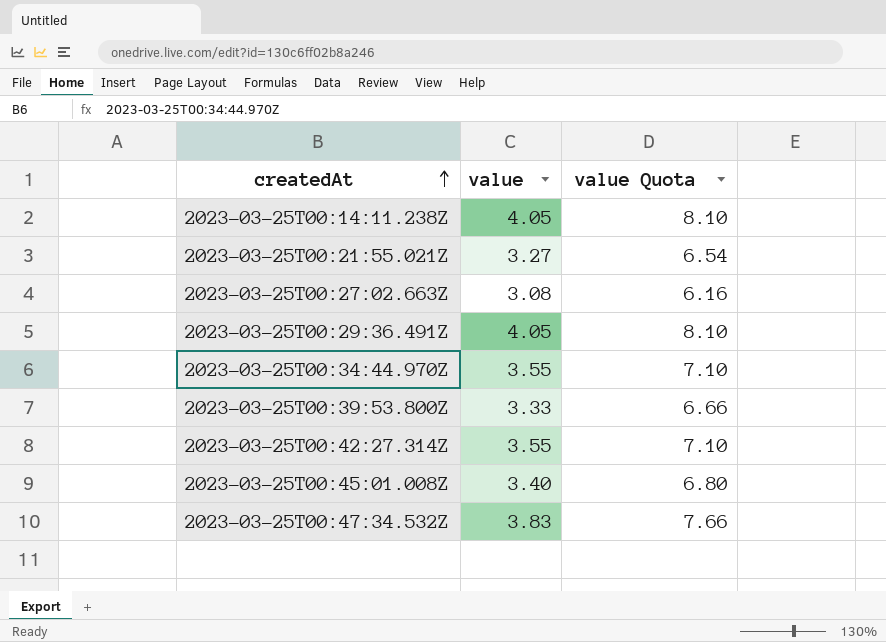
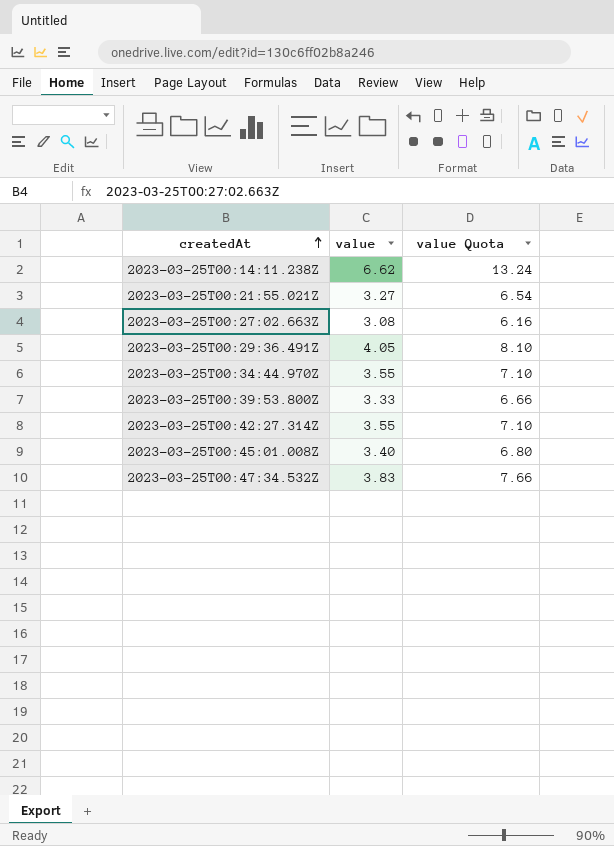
2023-03-25T00:14:11.238Z | value: 4.05 -> 6.62
2023-03-25T00:14:11.238Z | value Quota: 8.10 -> 13.24

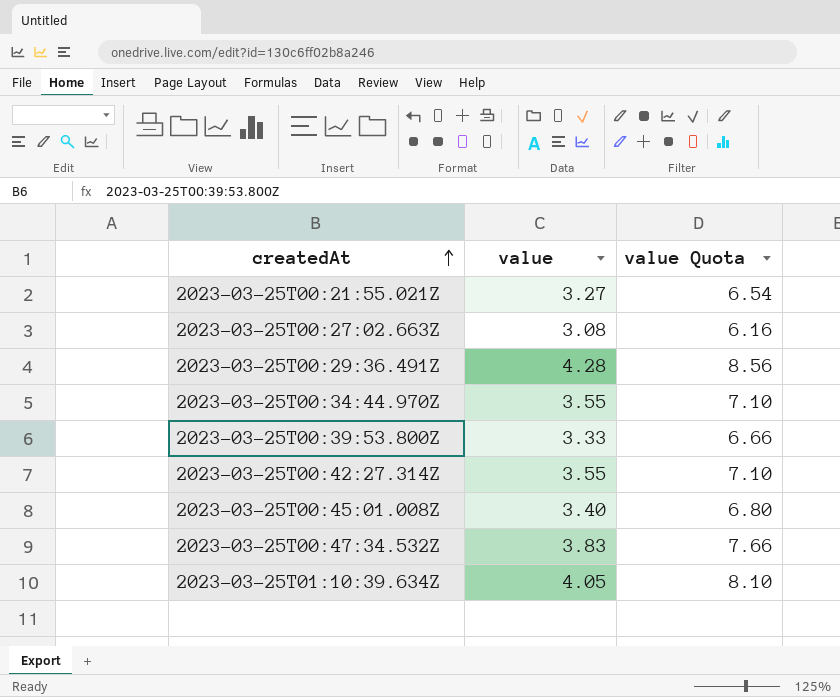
row 2023-03-25T00:14:11.238Z: 6.62 | 13.24 -> none
2023-03-25T00:29:36.491Z | value: 4.05 -> 4.28
2023-03-25T00:29:36.491Z | value Quota: 8.10 -> 8.56
row 2023-03-25T01:10:39.634Z: none -> 4.05 | 8.10

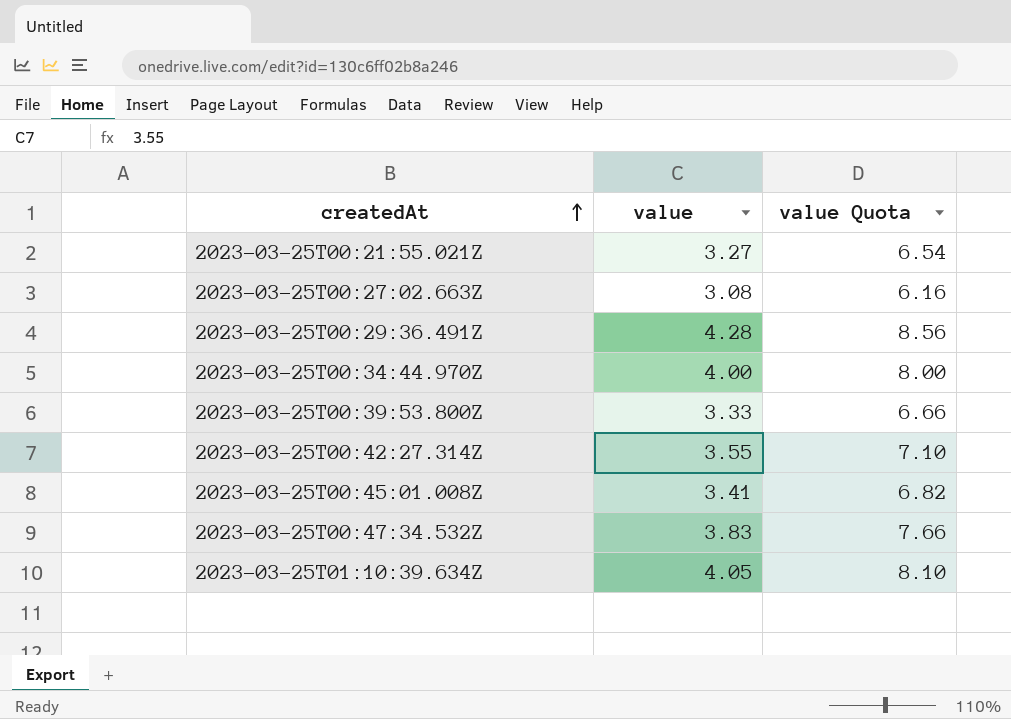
2023-03-25T00:34:44.970Z | value: 3.55 -> 4.00
2023-03-25T00:34:44.970Z | value Quota: 7.10 -> 8.00
2023-03-25T00:45:01.008Z | value: 3.40 -> 3.41
2023-03-25T00:45:01.008Z | value Quota: 6.80 -> 6.82

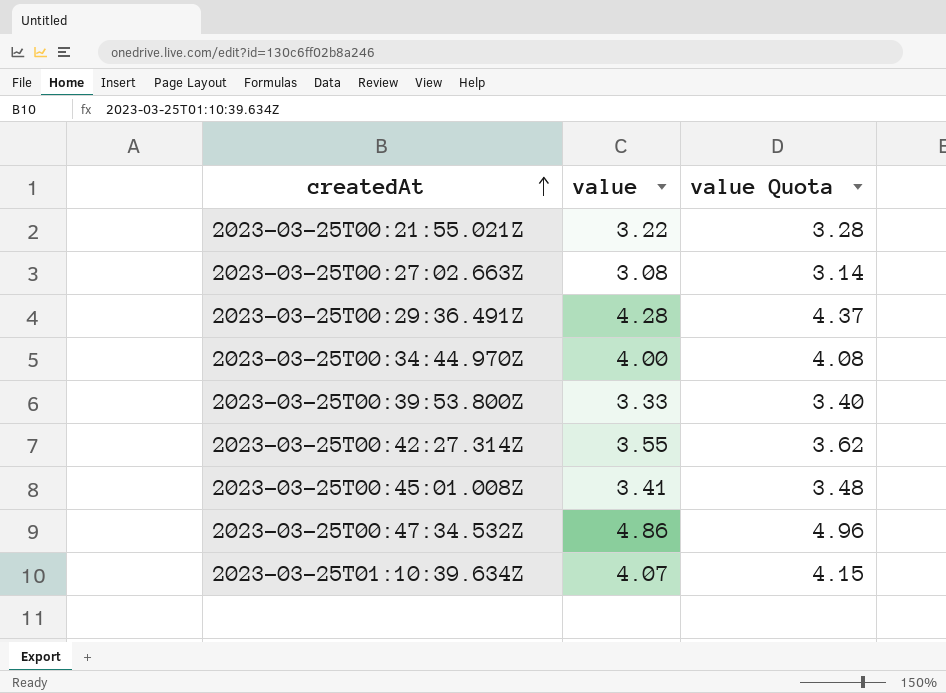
column value Quota | formula: [value] * 2 -> [value] * 1.02
2023-03-25T00:21:55.021Z | value: 3.27 -> 3.22
2023-03-25T00:47:34.532Z | value: 3.83 -> 4.86
2023-03-25T01:10:39.634Z | value: 4.05 -> 4.07

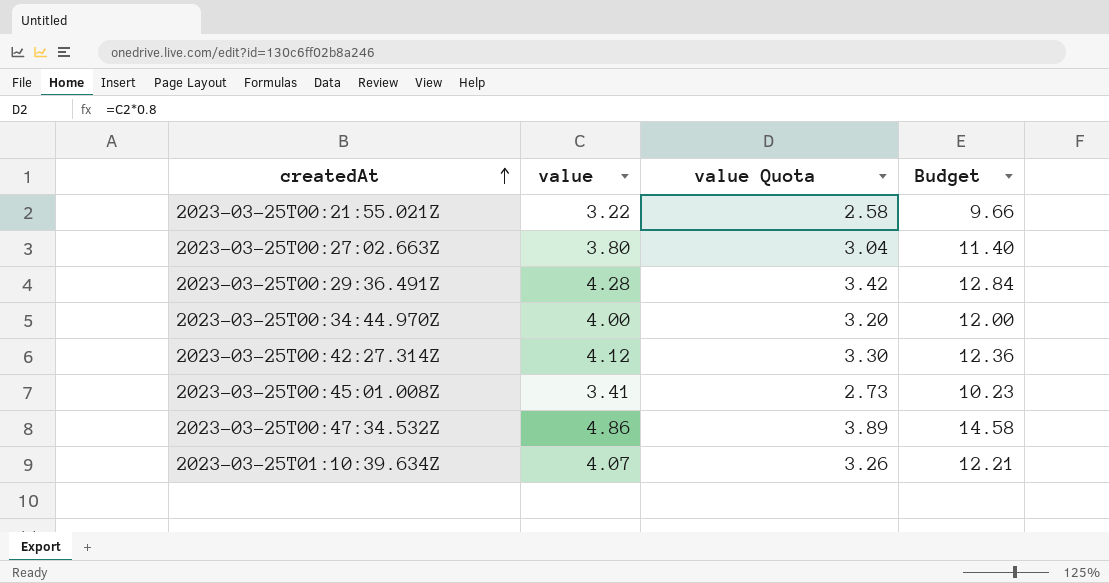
column value Quota | formula: [value] * 1.02 -> [value] * 0.8
column Budget | formula: none -> [value] * 3
row 2023-03-25T00:39:53.800Z: 3.33 | 3.40 -> none
2023-03-25T00:27:02.663Z | value: 3.08 -> 3.80
2023-03-25T00:42:27.314Z | value: 3.55 -> 4.12

